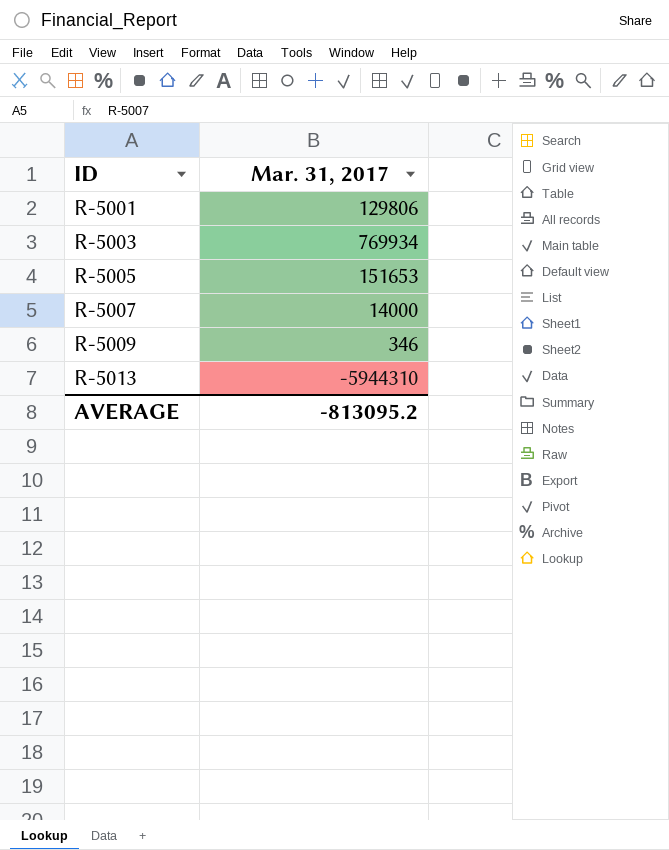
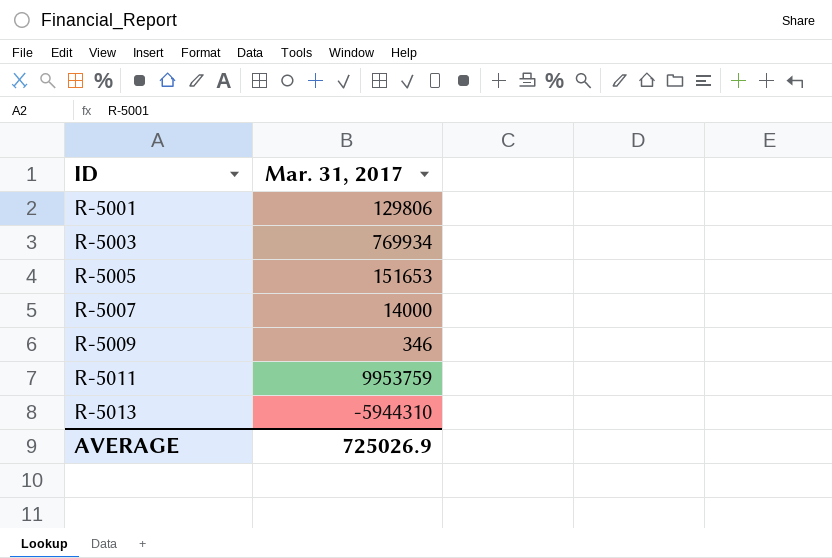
row R-5011: none -> 9953759
AVERAGE | Mar. 31, 2017: -813095.2 -> 725026.9

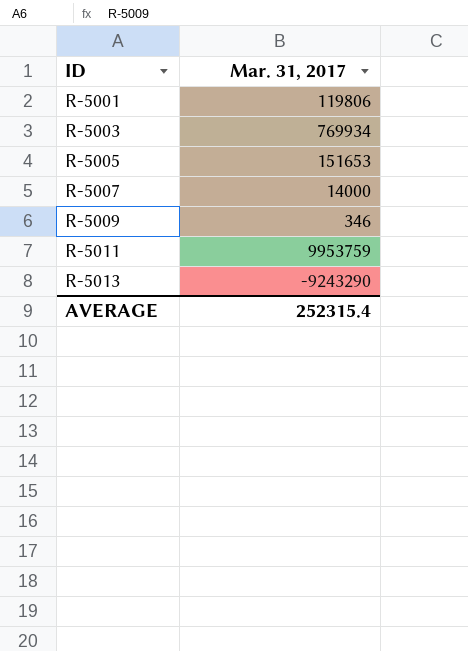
R-5001 | Mar. 31, 2017: 129806 -> 119806
R-5013 | Mar. 31, 2017: -5944310 -> -9243290
AVERAGE | Mar. 31, 2017: 725026.9 -> 252315.4

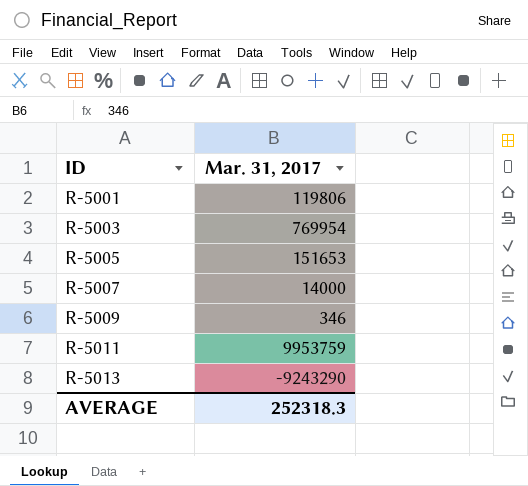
R-5003 | Mar. 31, 2017: 769934 -> 769954
AVERAGE | Mar. 31, 2017: 252315.4 -> 252318.3

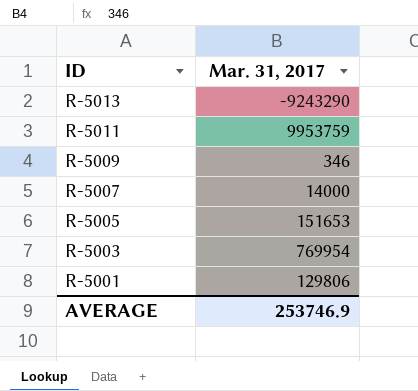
row order: ID ascending -> ID descending
R-5001 | Mar. 31, 2017: 119806 -> 129806
AVERAGE | Mar. 31, 2017: 252318.3 -> 253746.9

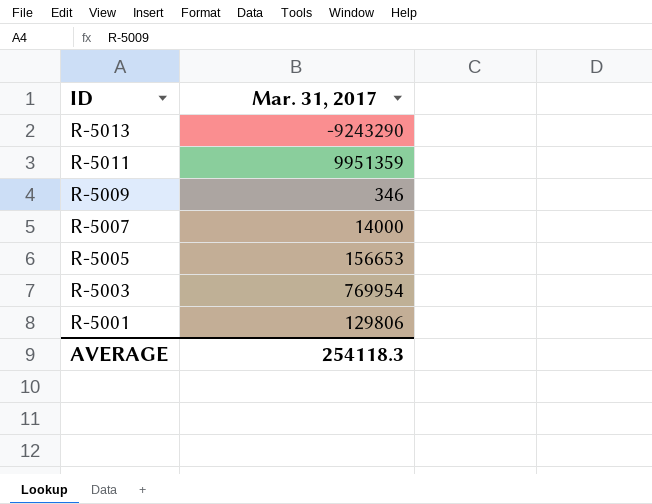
R-5011 | Mar. 31, 2017: 9953759 -> 9951359
R-5005 | Mar. 31, 2017: 151653 -> 156653
AVERAGE | Mar. 31, 2017: 253746.9 -> 254118.3

